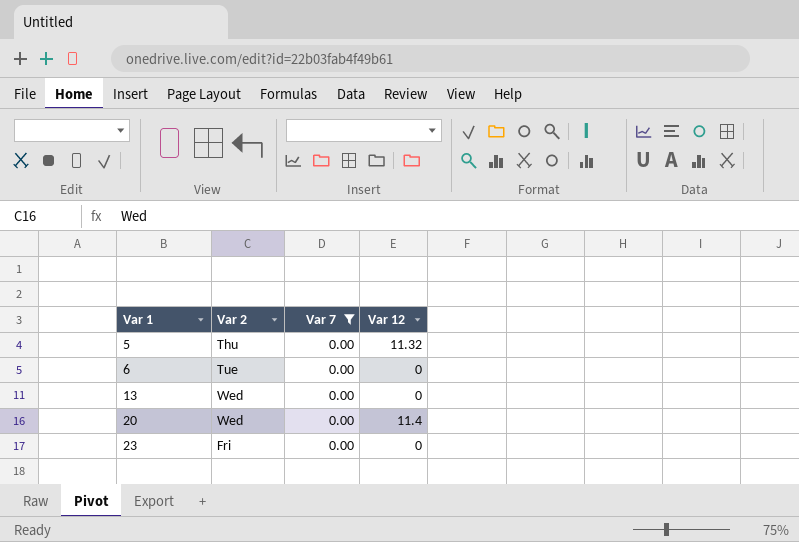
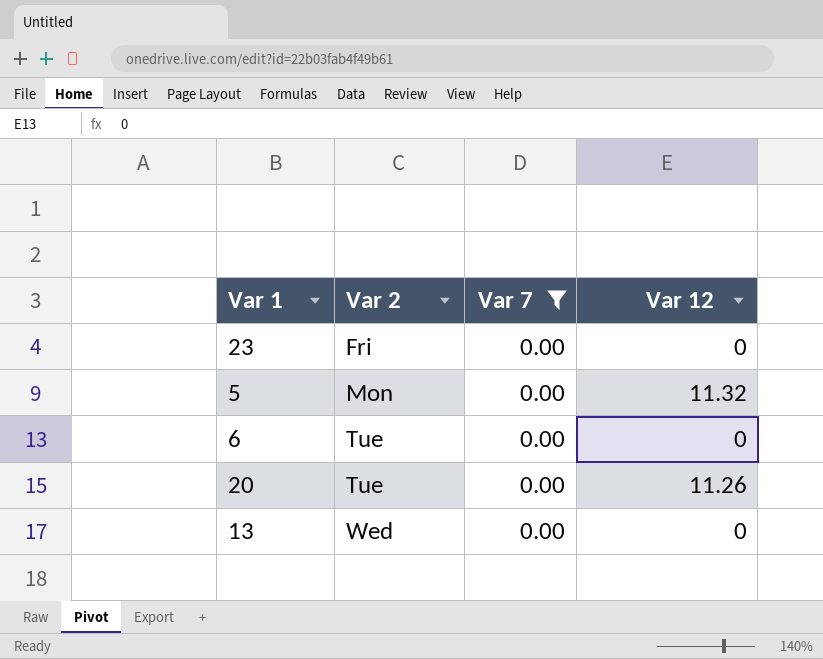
row order: Var 1 ascending -> Var 2 ascending
5 | Var 2: Thu -> Mon
20 | Var 2: Wed -> Tue
20 | Var 12: 11.4 -> 11.26

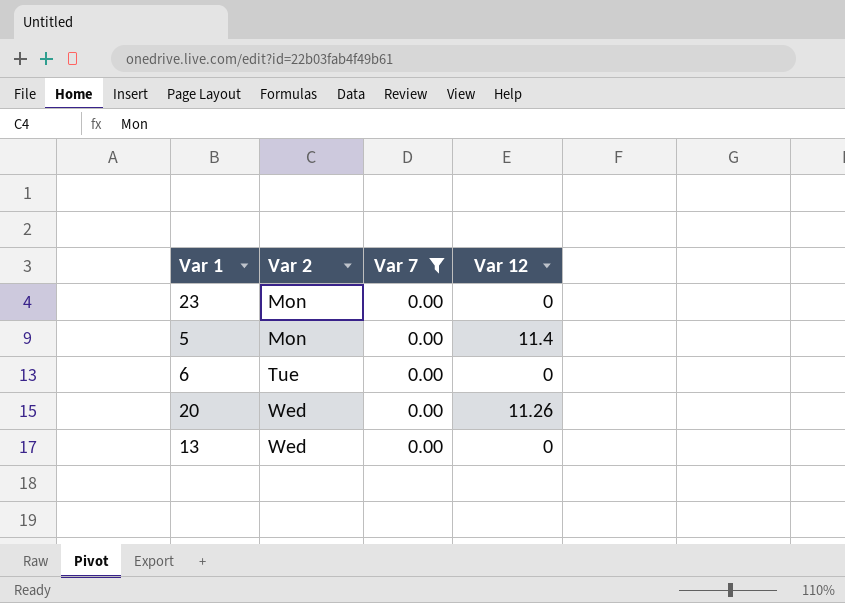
23 | Var 2: Fri -> Mon
5 | Var 12: 11.32 -> 11.4
20 | Var 2: Tue -> Wed

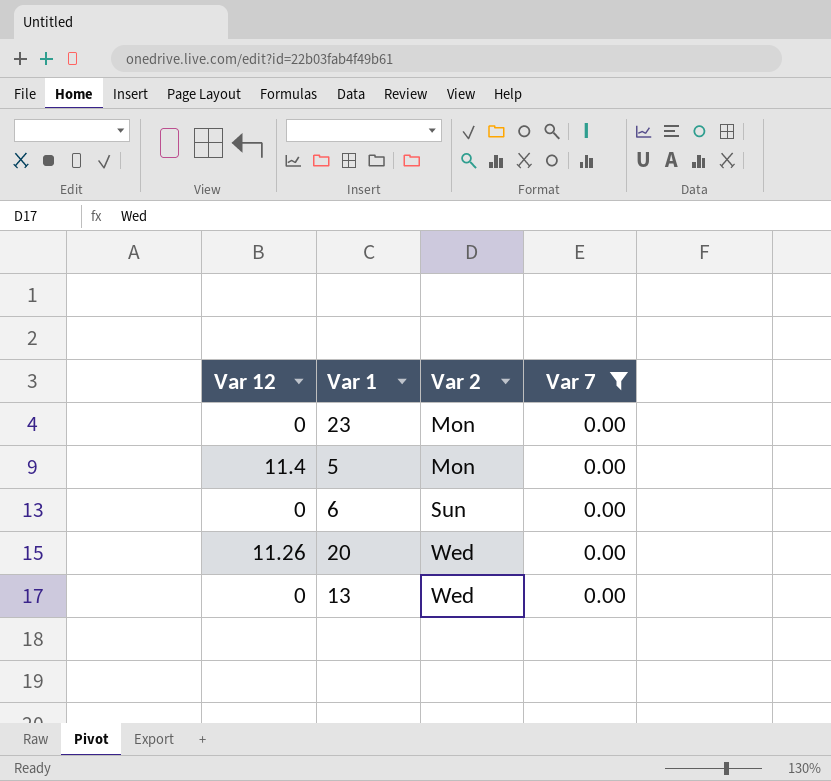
column Var 12 | position: 4 -> 1
6 | Var 2: Tue -> Sun

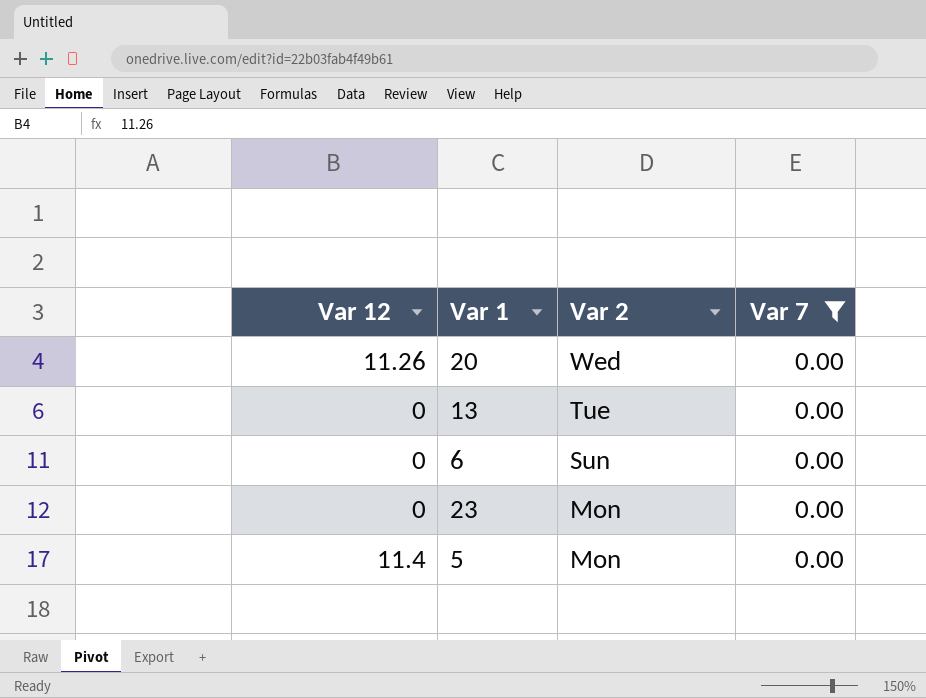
row order: Var 2 ascending -> Var 2 descending
13 | Var 2: Wed -> Tue

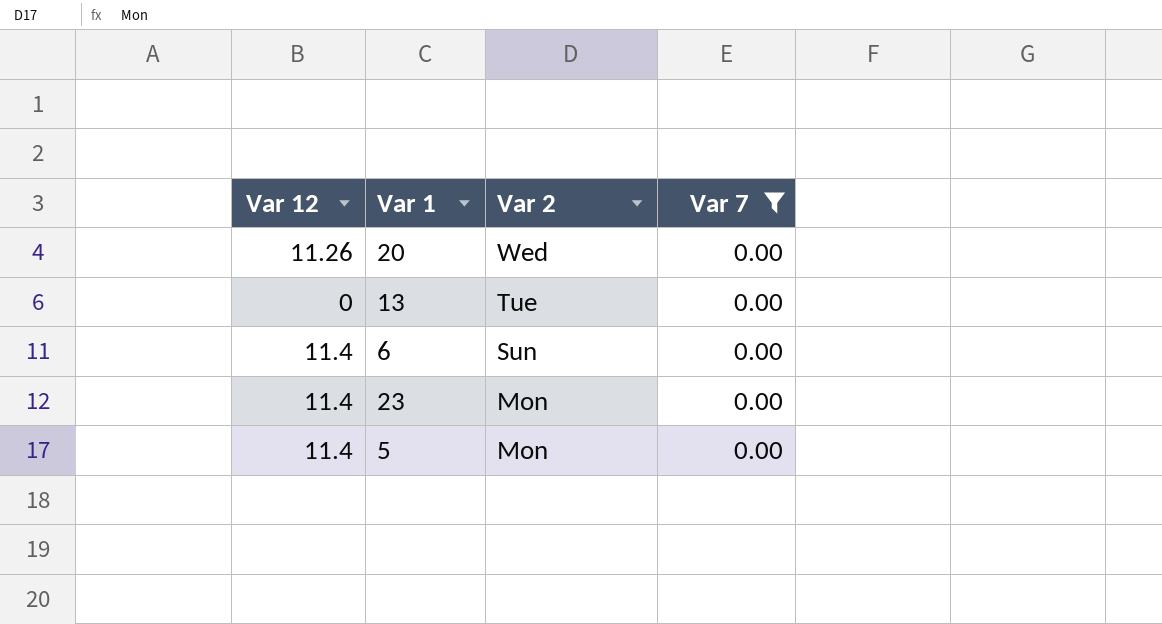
6 | Var 12: 0 -> 11.4
23 | Var 12: 0 -> 11.4

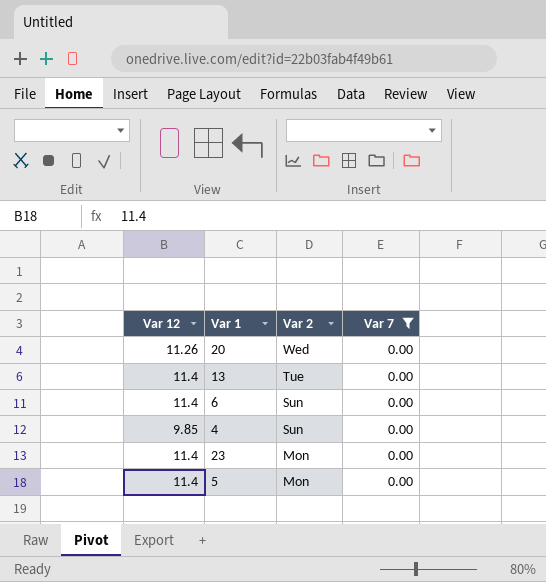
13 | Var 12: 0 -> 11.4
row 4: none -> 9.85 | Sun | 0.00

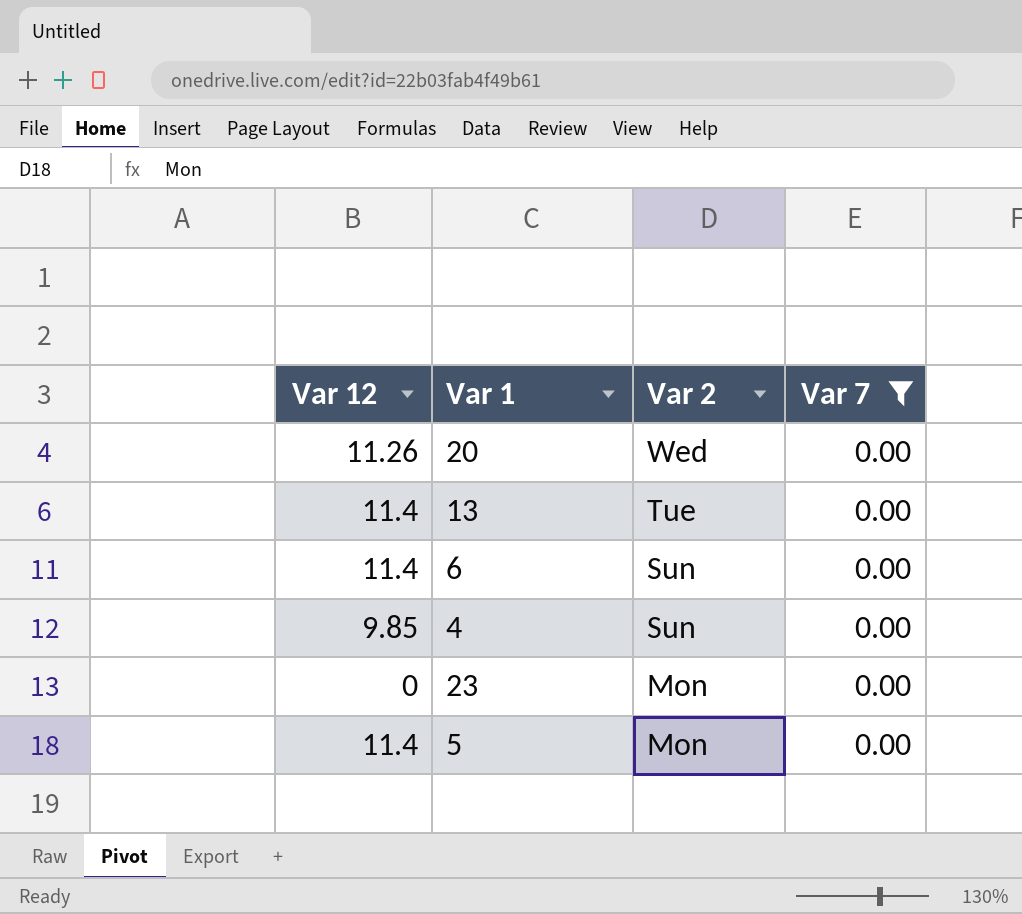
23 | Var 12: 11.4 -> 0

